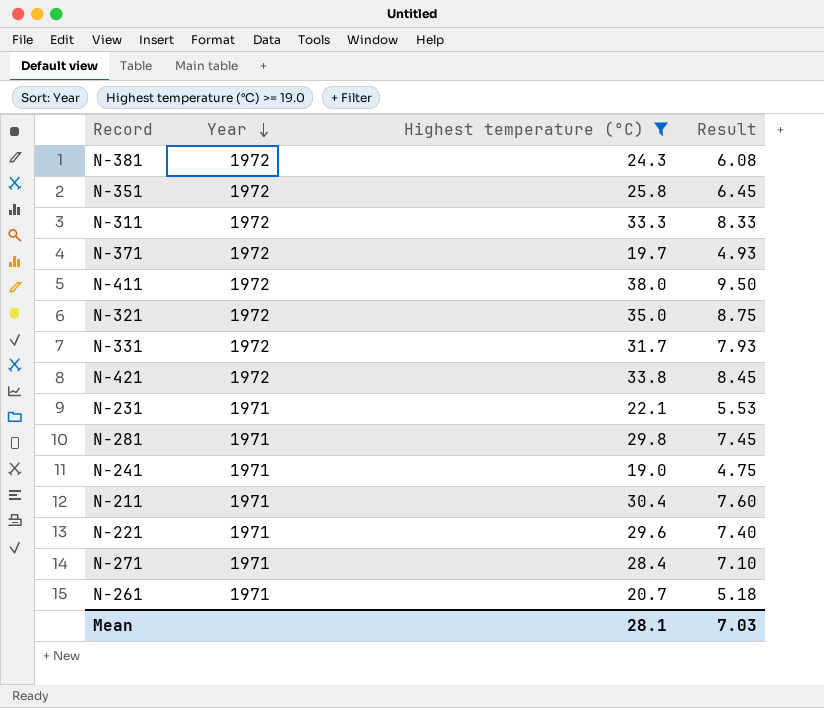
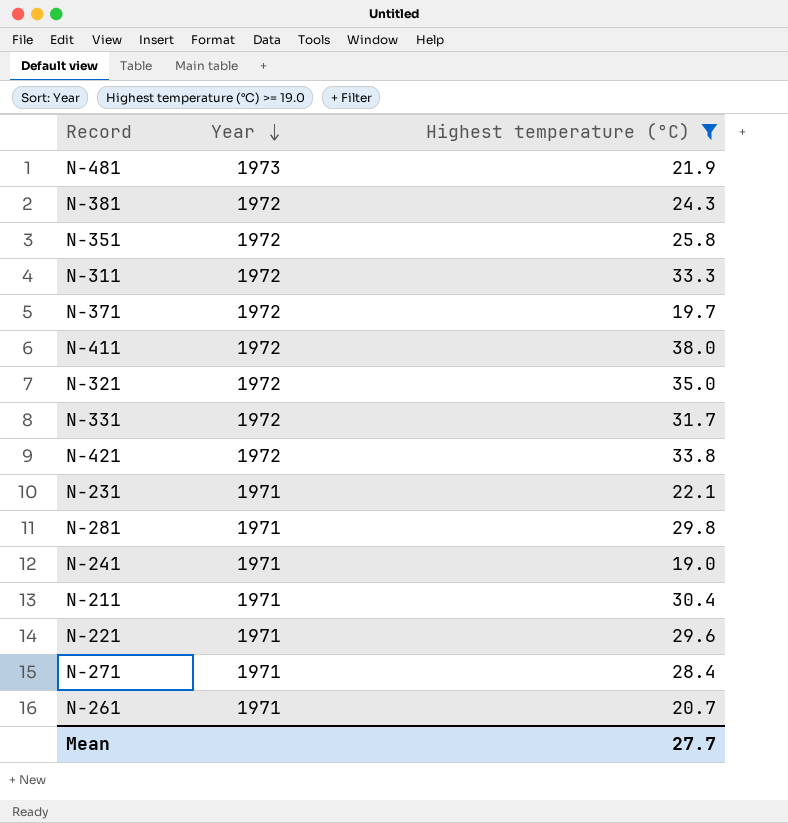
column Result | formula: [Highest temperature (°C)] * 0.25 -> none
row N-481: none -> 1973 | 21.9
Mean | Highest temperature (°C): 28.1 -> 27.7

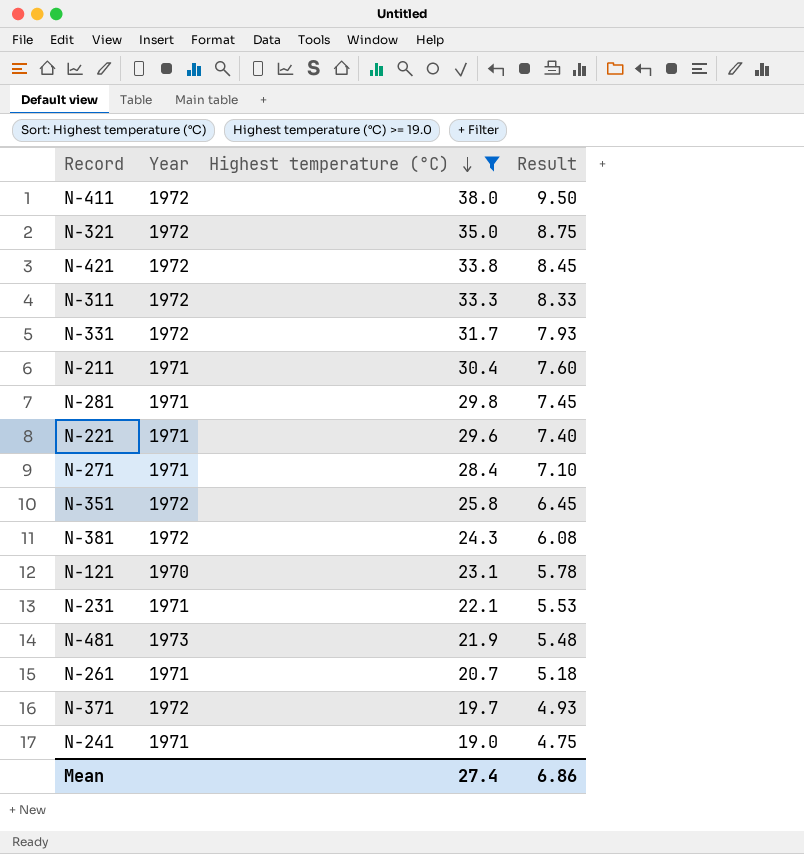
row order: Year descending -> Highest temperature (°C) descending
column Result | formula: none -> [Highest temperature (°C)] * 0.25
row N-121: none -> 1970 | 23.1 | 5.78
Mean | Highest temperature (°C): 27.7 -> 27.4

